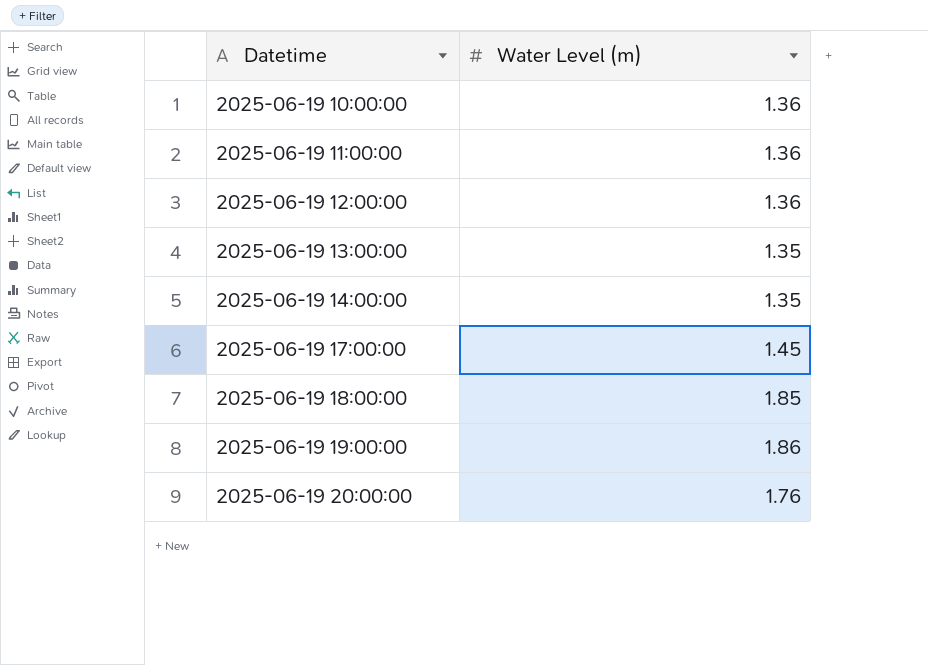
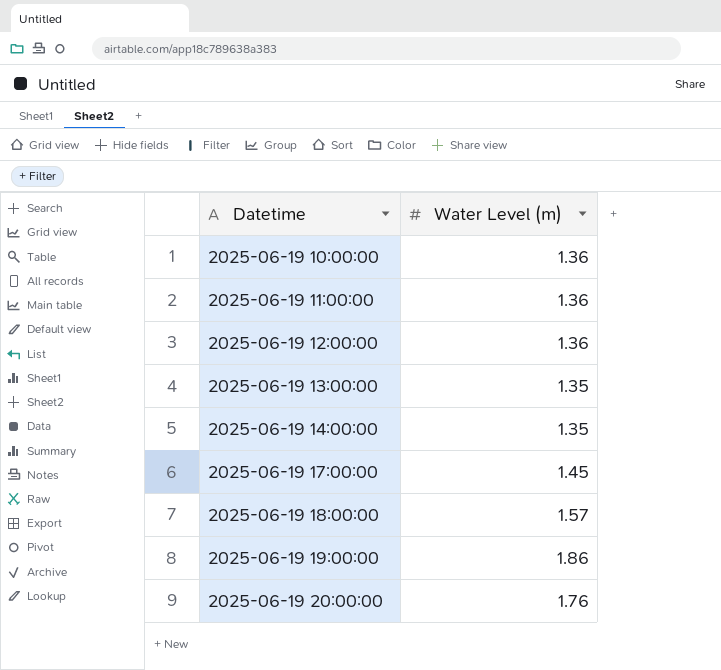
2025-06-19 18:00:00 | Water Level (m): 1.85 -> 1.57

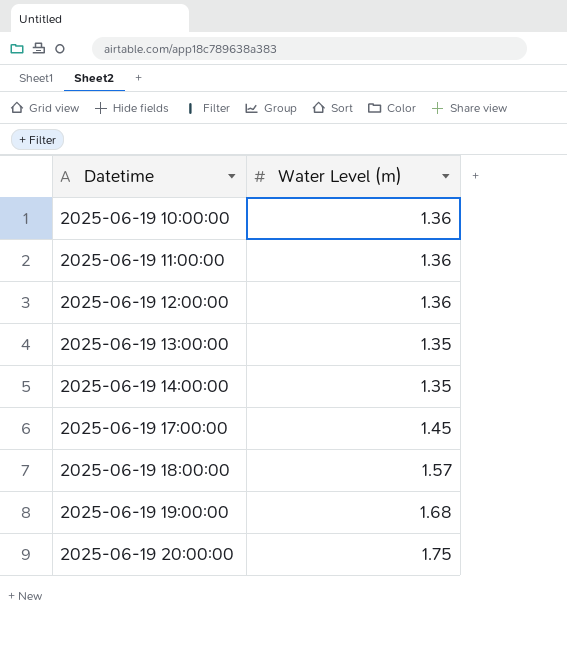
2025-06-19 19:00:00 | Water Level (m): 1.86 -> 1.68
2025-06-19 20:00:00 | Water Level (m): 1.76 -> 1.75

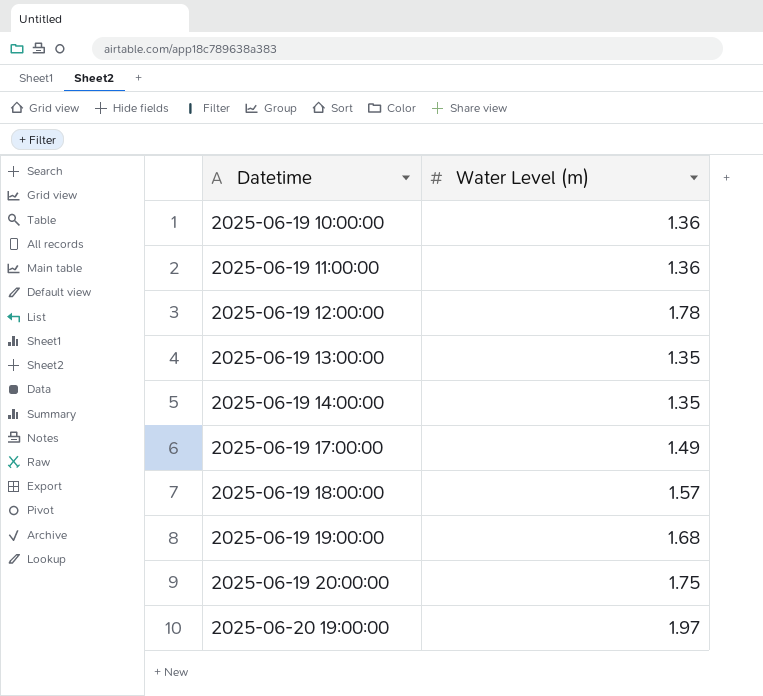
2025-06-19 12:00:00 | Water Level (m): 1.36 -> 1.78
2025-06-19 17:00:00 | Water Level (m): 1.45 -> 1.49
row 2025-06-20 19:00:00: none -> 1.97

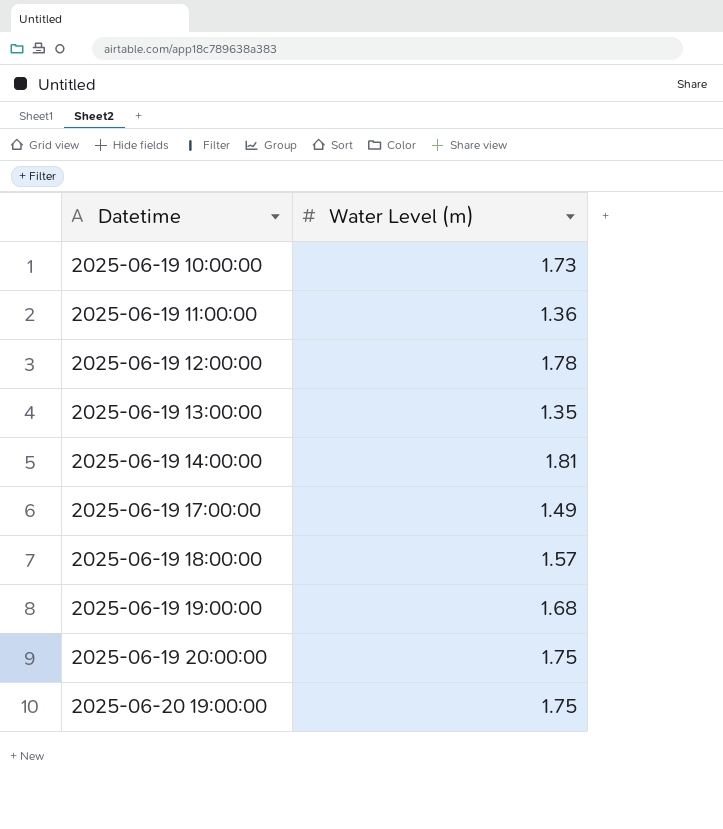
2025-06-19 10:00:00 | Water Level (m): 1.36 -> 1.73
2025-06-19 14:00:00 | Water Level (m): 1.35 -> 1.81
2025-06-20 19:00:00 | Water Level (m): 1.97 -> 1.75

